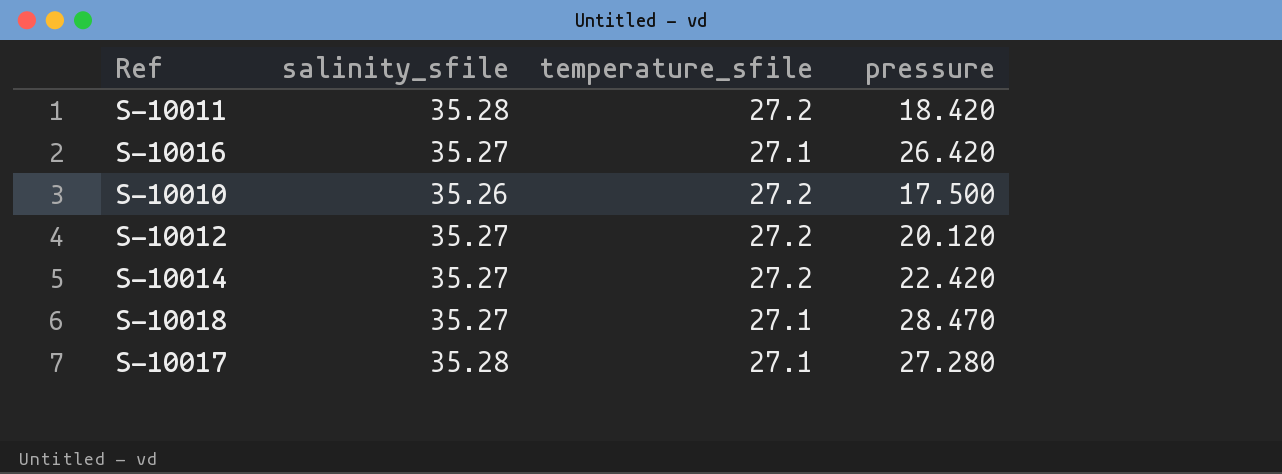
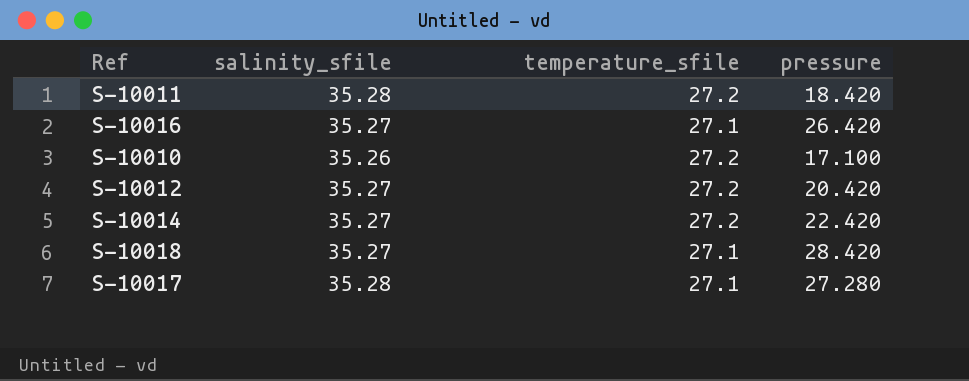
S-10010 | pressure: 17.500 -> 17.100
S-10012 | pressure: 20.120 -> 20.420
S-10018 | pressure: 28.470 -> 28.420

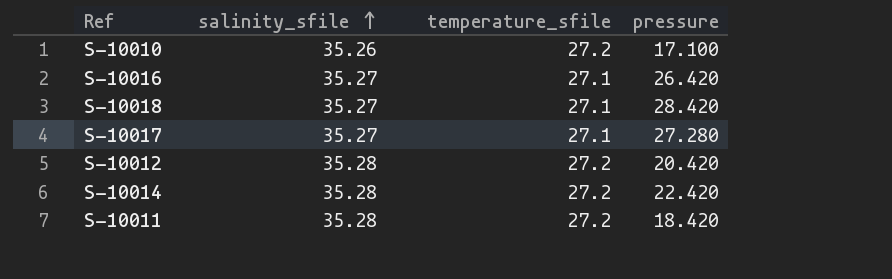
row order: none -> salinity_sfile ascending
S-10017 | salinity_sfile: 35.28 -> 35.27
S-10012 | salinity_sfile: 35.27 -> 35.28
S-10014 | salinity_sfile: 35.27 -> 35.28

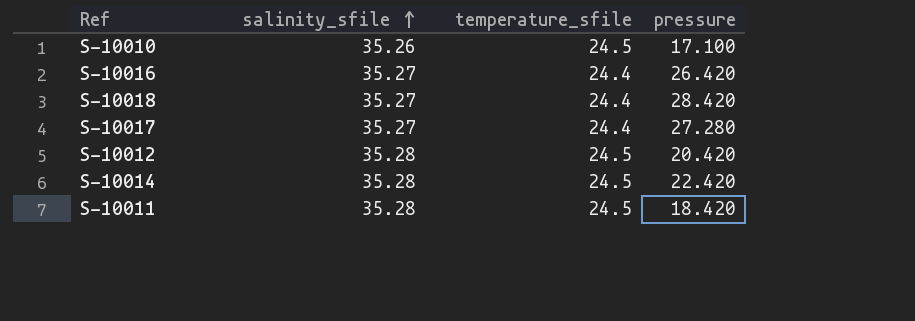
S-10010 | temperature_sfile: 27.2 -> 24.5
S-10016 | temperature_sfile: 27.1 -> 24.4
S-10018 | temperature_sfile: 27.1 -> 24.4
S-10017 | temperature_sfile: 27.1 -> 24.4
S-10012 | temperature_sfile: 27.2 -> 24.5
S-10014 | temperature_sfile: 27.2 -> 24.5
S-10011 | temperature_sfile: 27.2 -> 24.5

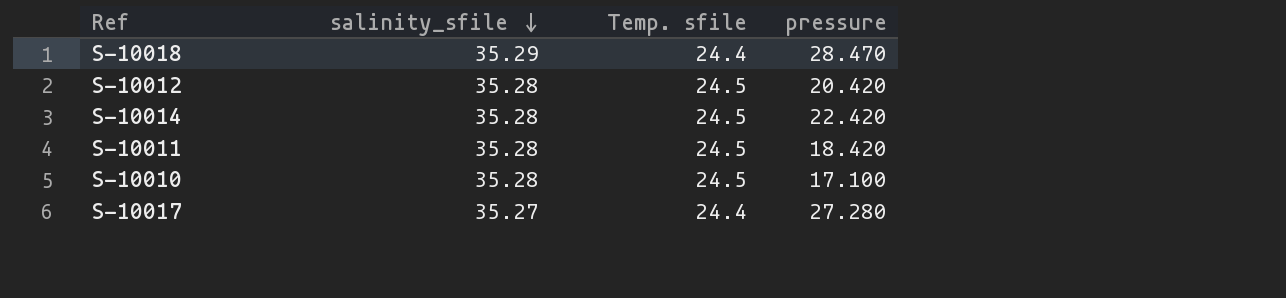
row order: salinity_sfile ascending -> salinity_sfile descending
column name: temperature_sfile -> Temp. sfile
row S-10016: 35.27 | 24.4 | 26.420 -> none
S-10018 | salinity_sfile: 35.27 -> 35.29
S-10018 | pressure: 28.420 -> 28.470
S-10010 | salinity_sfile: 35.26 -> 35.28

